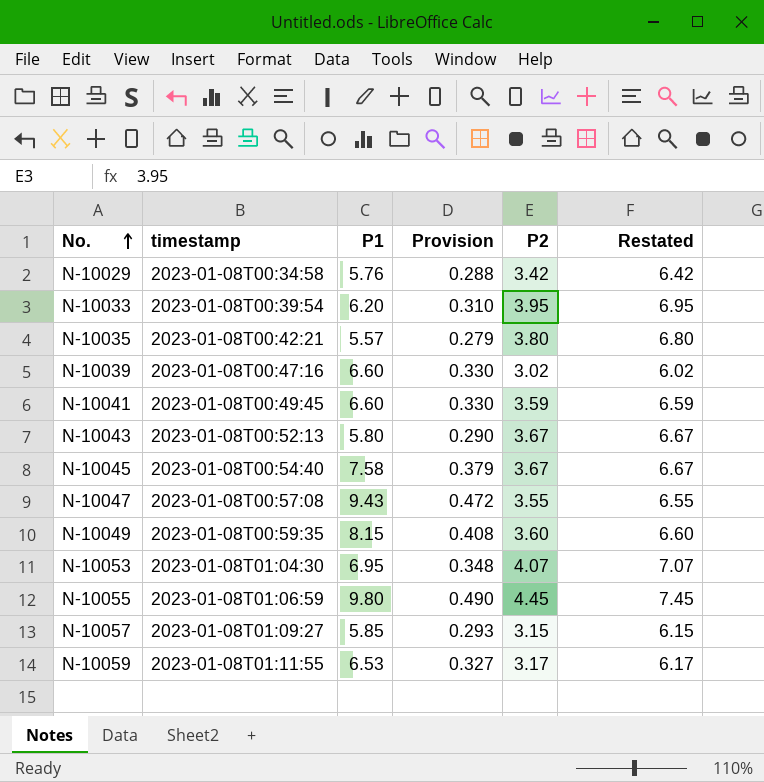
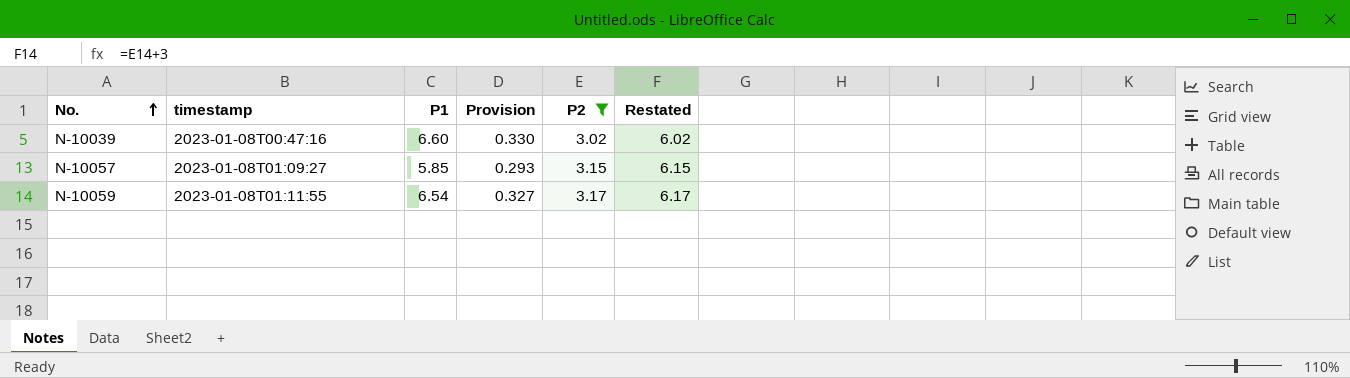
filter: none -> P2 <= 3.17
N-10059 | P1: 6.53 -> 6.54

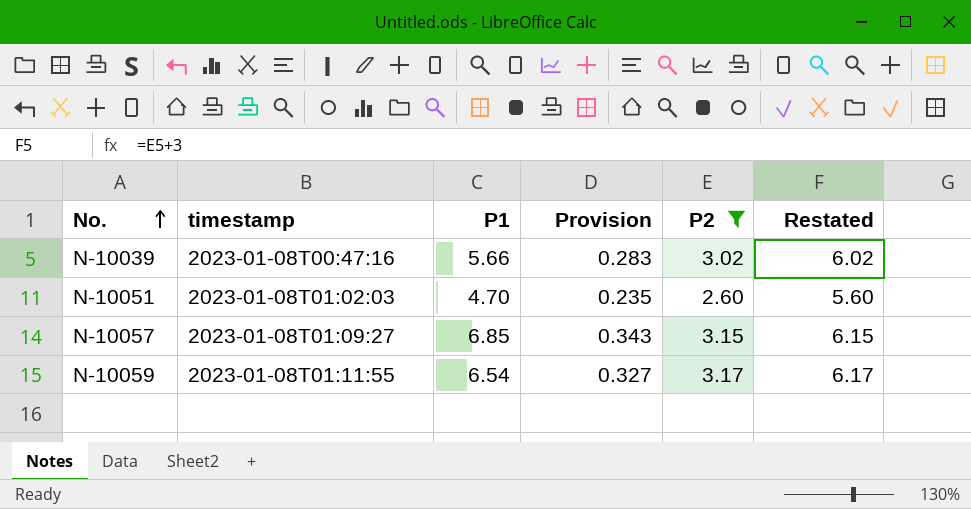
N-10039 | P1: 6.60 -> 5.66
N-10039 | Provision: 0.330 -> 0.283
row N-10051: none -> 2023-01-08T01:02:03 | 4.70 | 0.235 | 2.60 | 5.60
N-10057 | P1: 5.85 -> 6.85
N-10057 | Provision: 0.293 -> 0.343

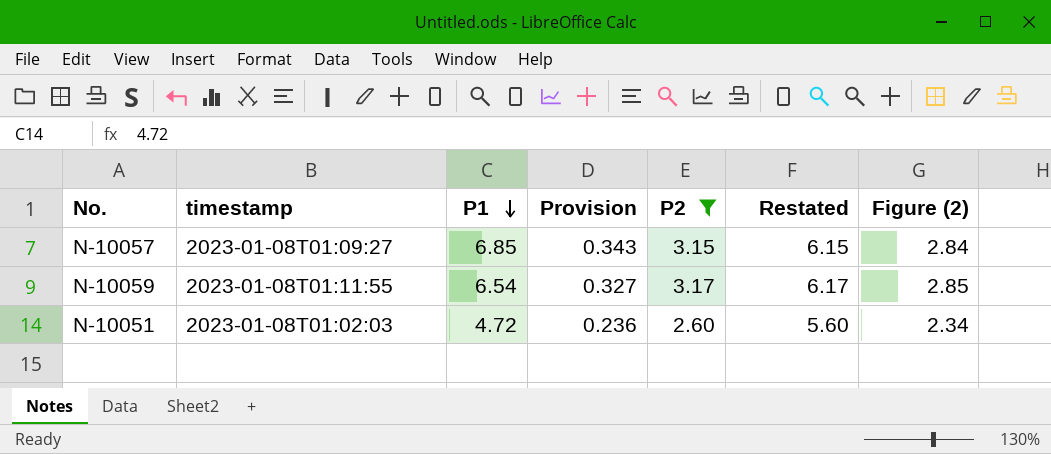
row order: No. ascending -> P1 descending
column Figure (2) | formula: none -> [P2] * 0.9
row N-10039: 2023-01-08T00:47:16 | 5.66 | 0.283 | 3.02 | 6.02 -> none
N-10051 | P1: 4.70 -> 4.72
N-10051 | Provision: 0.235 -> 0.236

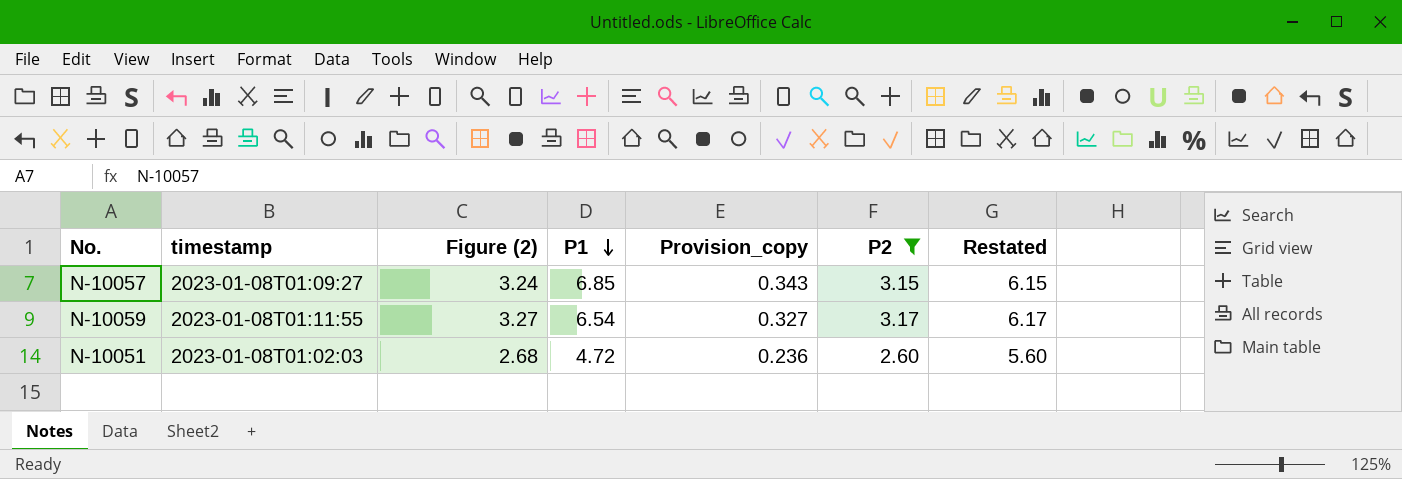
column Figure (2) | formula: [P2] * 0.9 -> [P2] * 1.03
column Figure (2) | position: 7 -> 3
column name: Provision -> Provision_copy

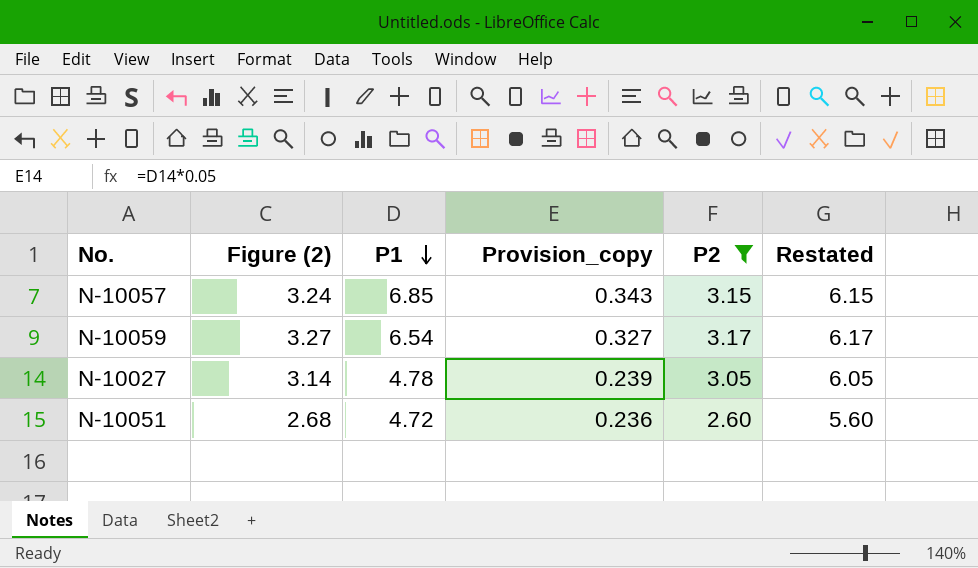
column timestamp | position: 2 -> none
row N-10027: none -> 3.14 | 4.78 | 0.239 | 3.05 | 6.05

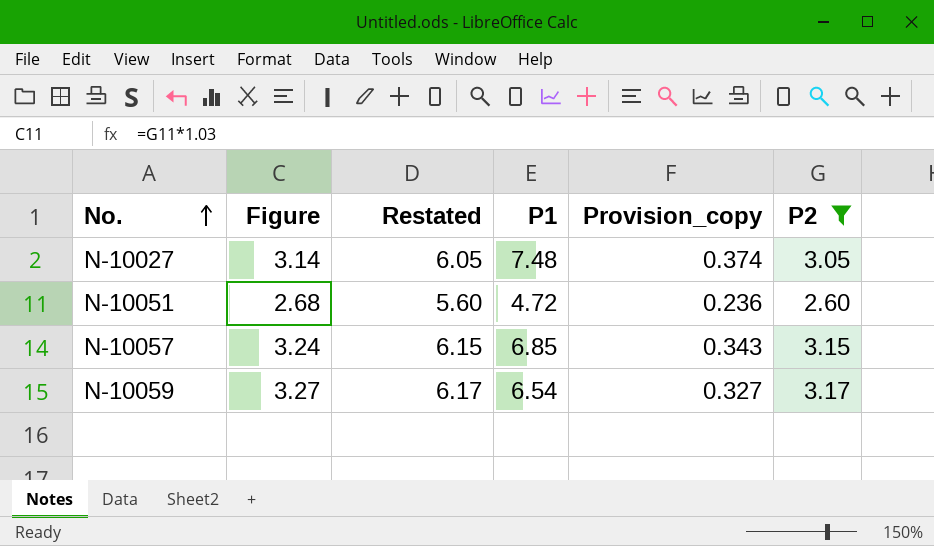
row order: P1 descending -> No. ascending
column name: Figure (2) -> Figure
column Restated | position: 6 -> 3
N-10027 | P1: 4.78 -> 7.48
N-10027 | Provision_copy: 0.239 -> 0.374

